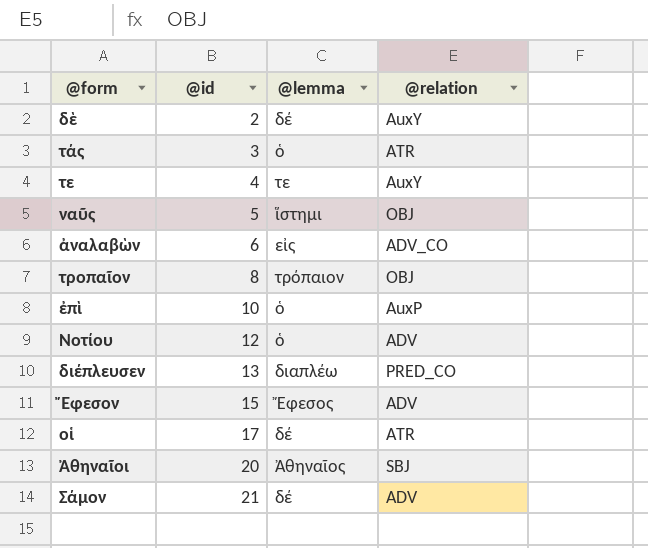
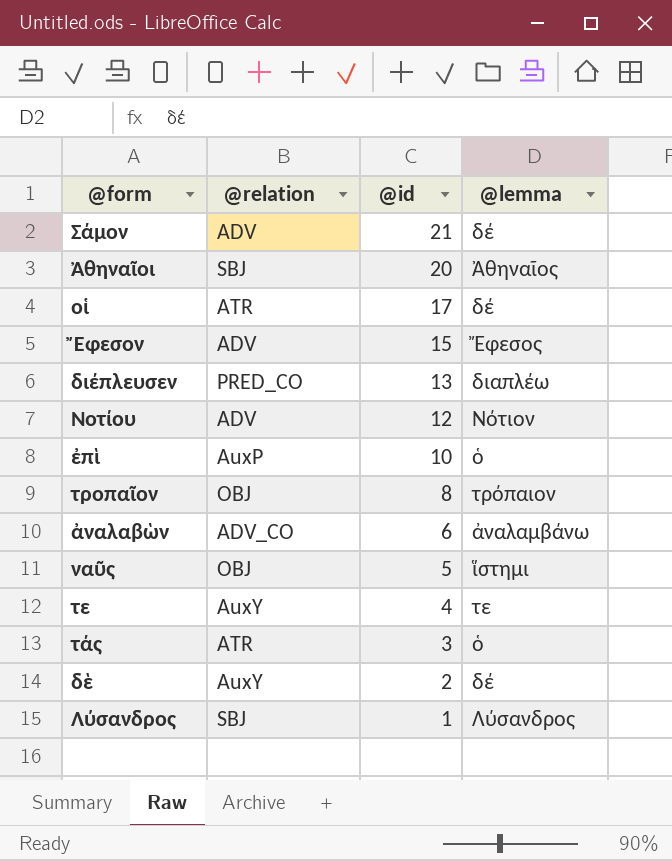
row order: @id ascending -> @id descending
column @relation | position: 4 -> 2
Νοτίου | @lemma: ὁ -> Νότιον
ἀναλαβὼν | @lemma: εἰς -> ἀναλαμβάνω
row Λύσανδρος: none -> SBJ | 1 | Λύσανδρος

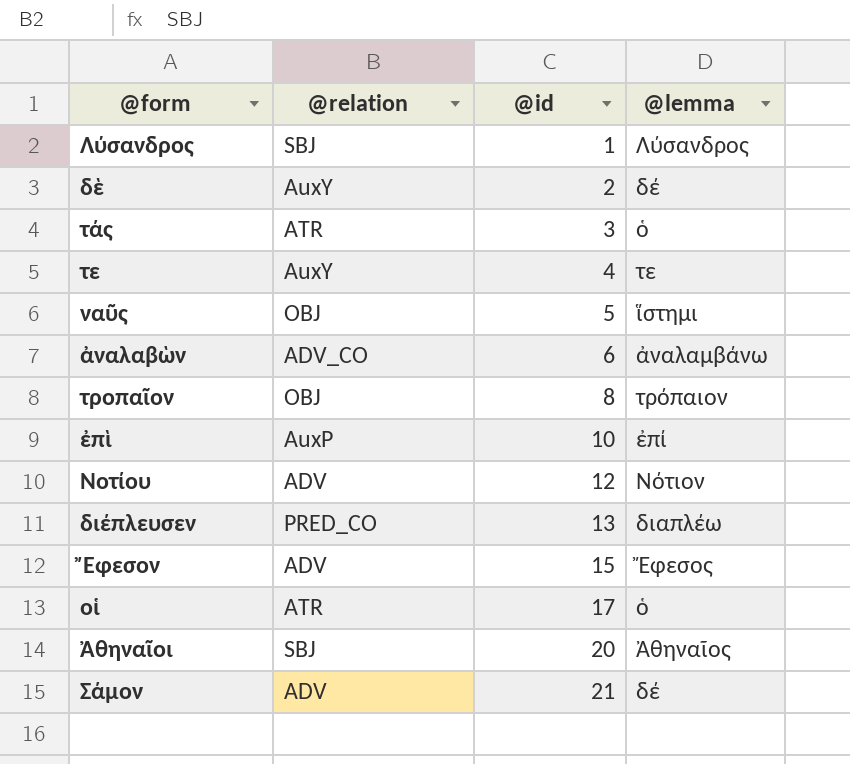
row order: @id descending -> @id ascending
ἐπὶ | @lemma: ὁ -> ἐπί
οἱ | @lemma: δέ -> ὁ

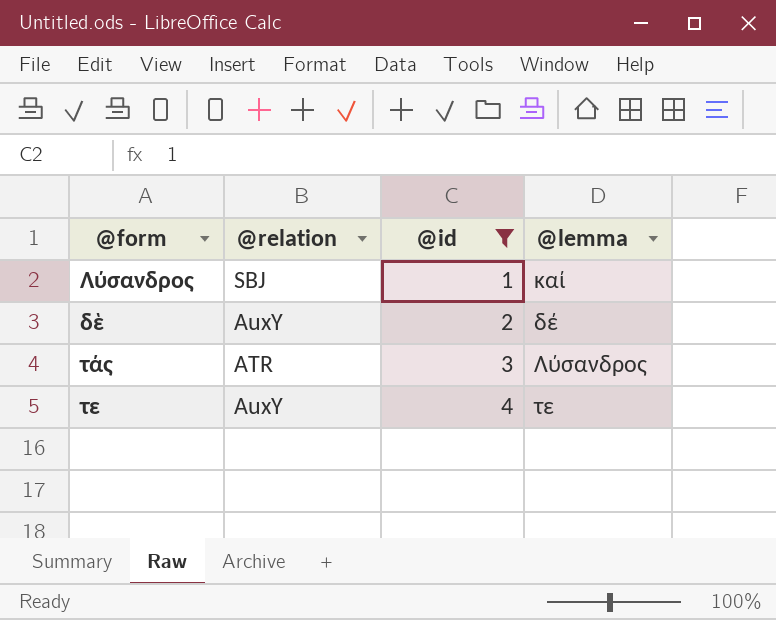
filter: none -> @id <= 4
Λύσανδρος | @lemma: Λύσανδρος -> καί
τάς | @lemma: ὁ -> Λύσανδρος

